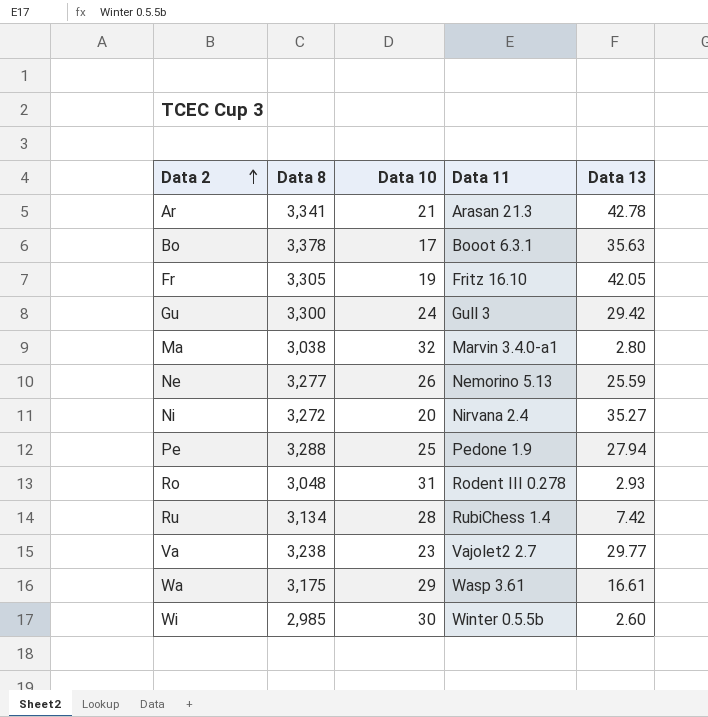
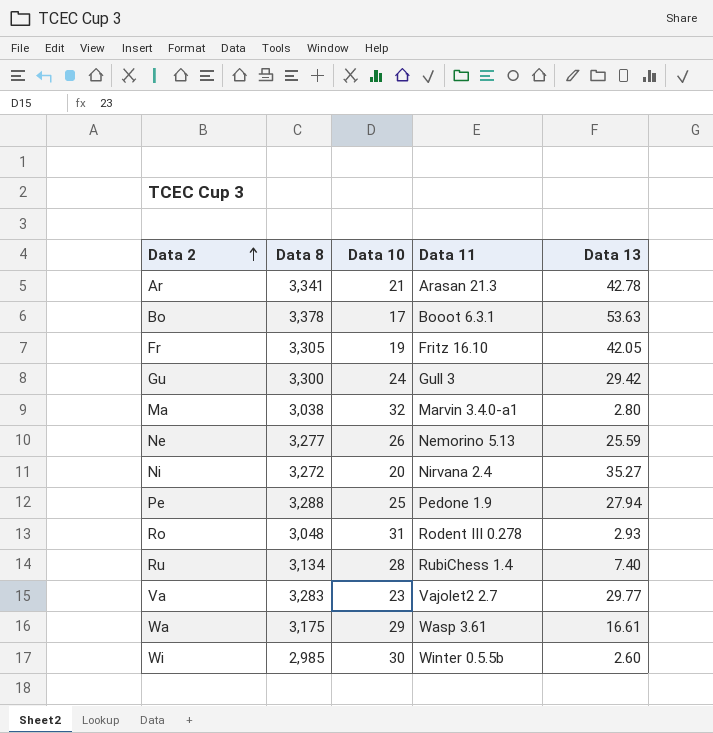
Bo | Data 13: 35.63 -> 53.63
Ru | Data 13: 7.42 -> 7.40
Va | Data 8: 3,238 -> 3,283

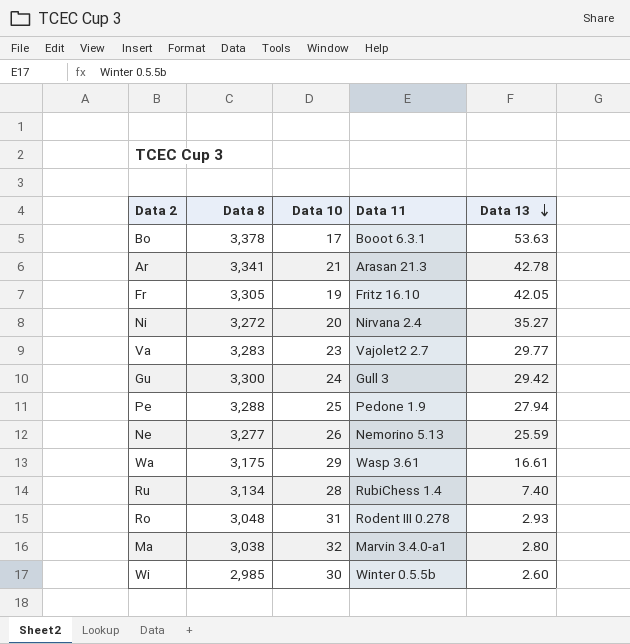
row order: Data 2 ascending -> Data 13 descending

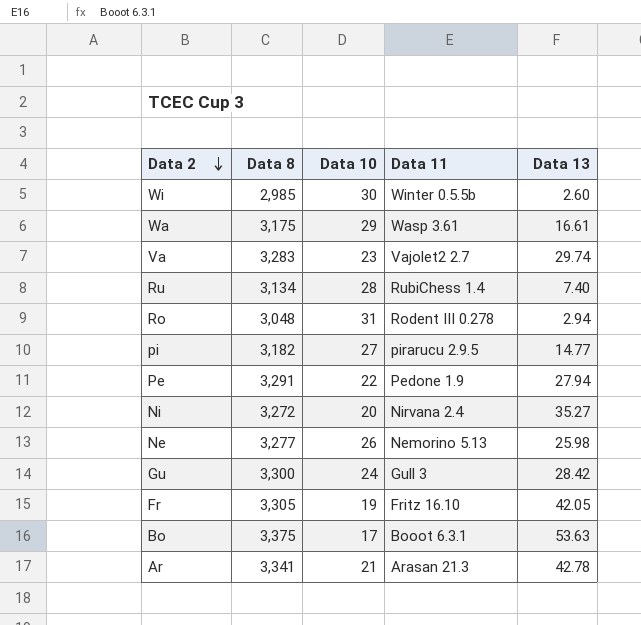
row order: Data 13 descending -> Data 2 descending
row Ma: 3,038 | 32 | Marvin 3.4.0-a1 | 2.80 -> none
Va | Data 13: 29.77 -> 29.74
Ro | Data 13: 2.93 -> 2.94
row pi: none -> 3,182 | 27 | pirarucu 2.9.5 | 14.77
Pe | Data 8: 3,288 -> 3,291
Pe | Data 10: 25 -> 22
Ne | Data 13: 25.59 -> 25.98
Gu | Data 13: 29.42 -> 28.42
Bo | Data 8: 3,378 -> 3,375

